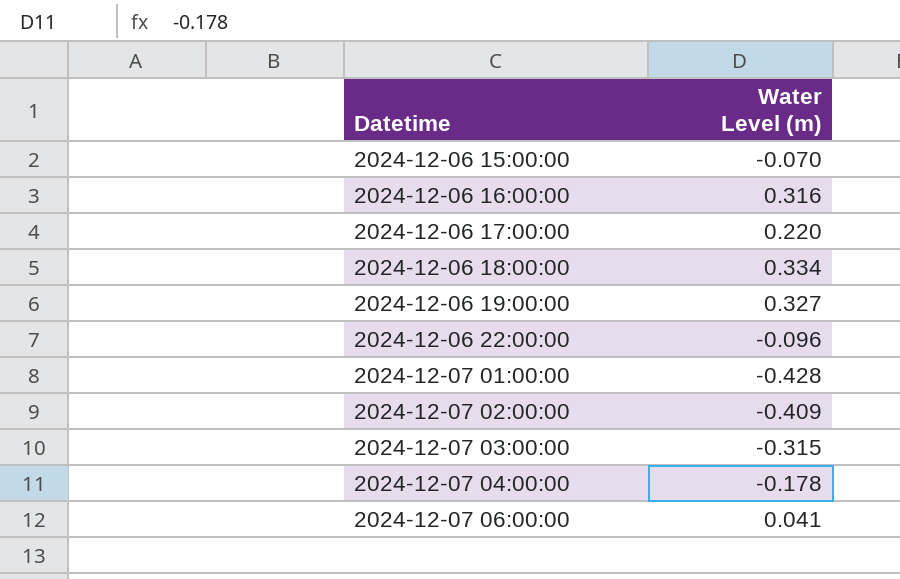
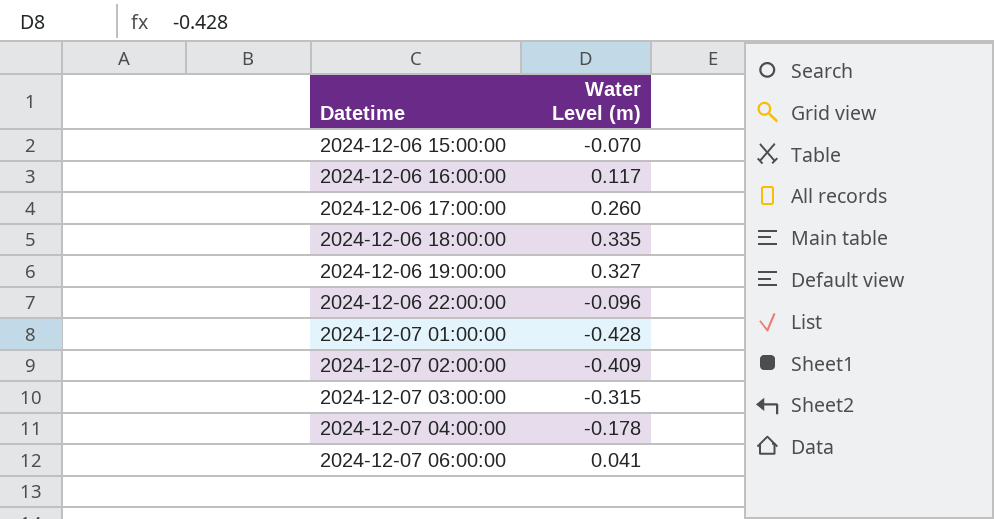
2024-12-06 16:00:00 | Water Level (m): 0.316 -> 0.117
2024-12-06 17:00:00 | Water Level (m): 0.220 -> 0.260
2024-12-06 18:00:00 | Water Level (m): 0.334 -> 0.335

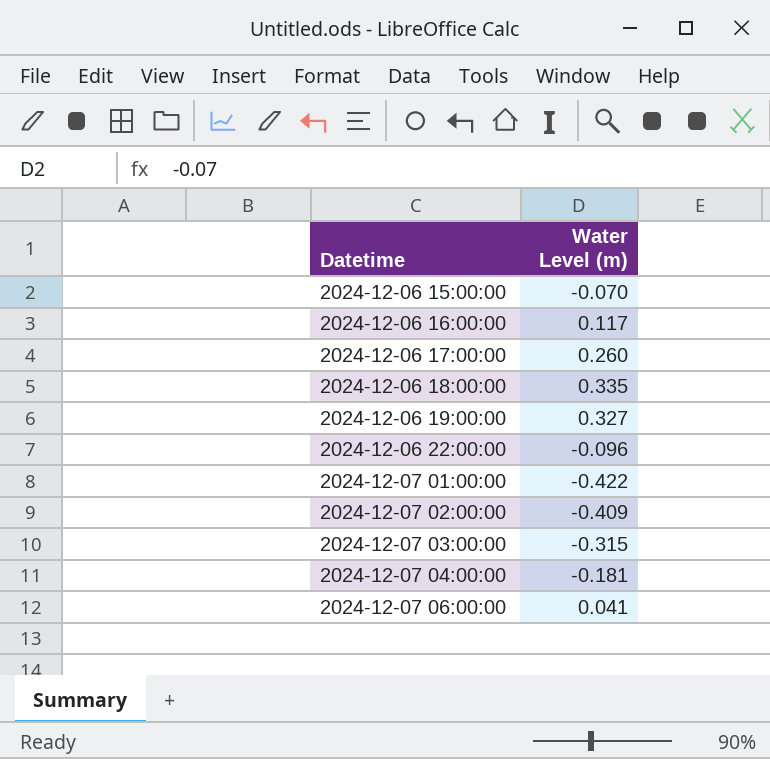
2024-12-07 01:00:00 | Water Level (m): -0.428 -> -0.422
2024-12-07 04:00:00 | Water Level (m): -0.178 -> -0.181

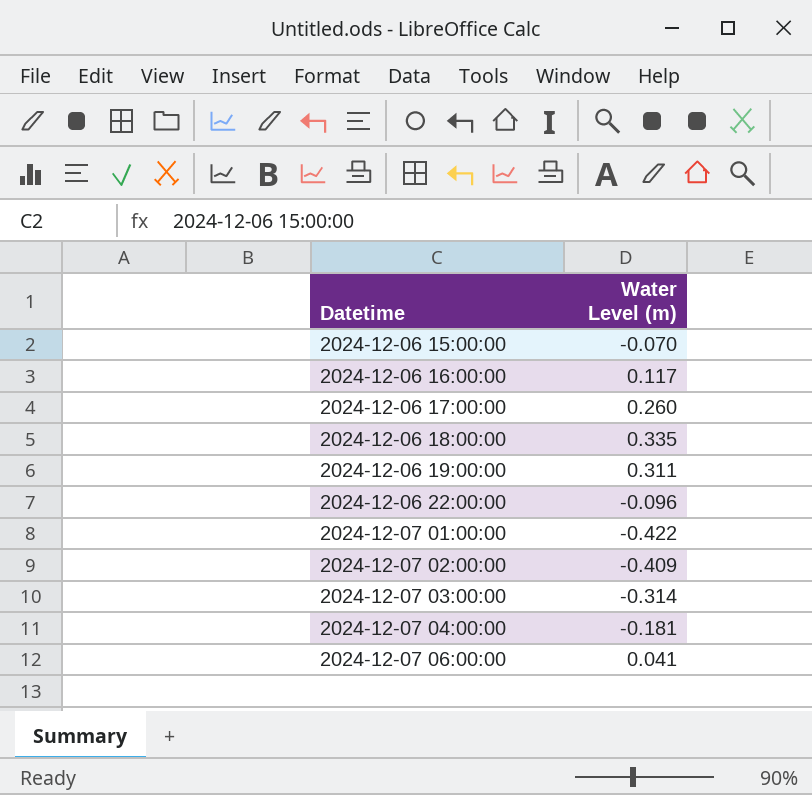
2024-12-06 19:00:00 | Water Level (m): 0.327 -> 0.311
2024-12-07 03:00:00 | Water Level (m): -0.315 -> -0.314

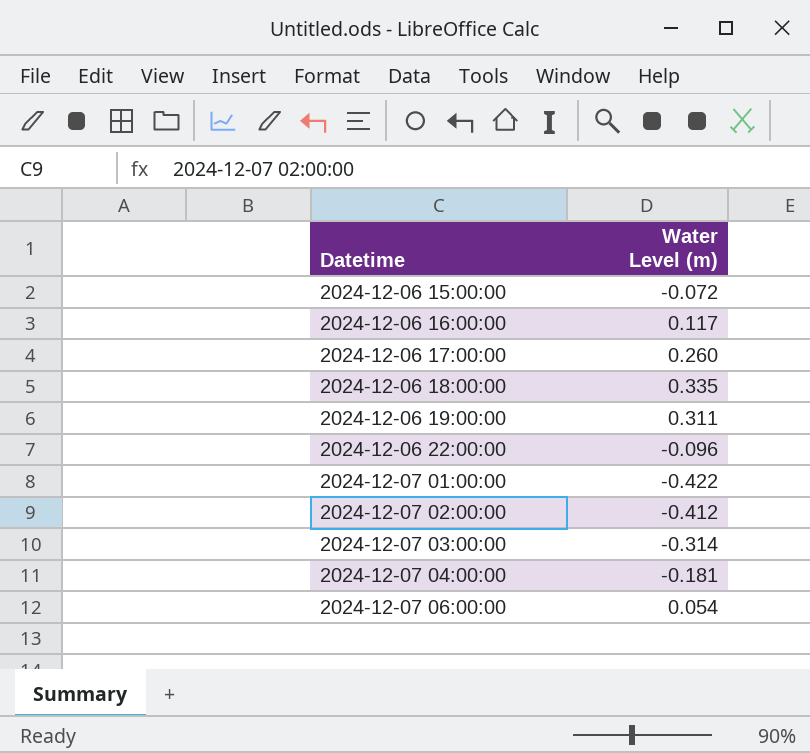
2024-12-06 15:00:00 | Water Level (m): -0.070 -> -0.072
2024-12-07 02:00:00 | Water Level (m): -0.409 -> -0.412
2024-12-07 06:00:00 | Water Level (m): 0.041 -> 0.054

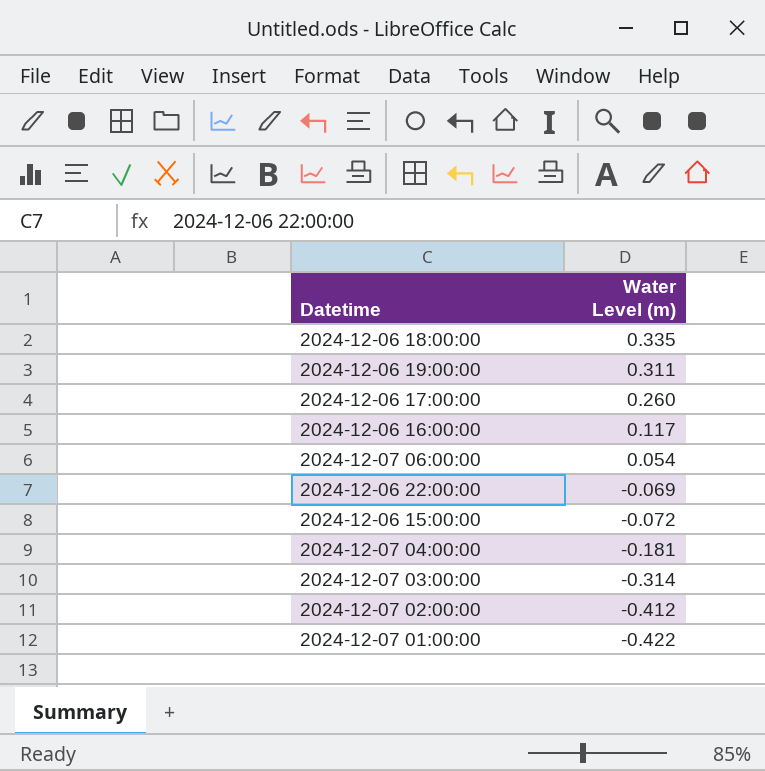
row order: Datetime ascending -> Water Level (m) descending
2024-12-06 22:00:00 | Water Level (m): -0.096 -> -0.069

